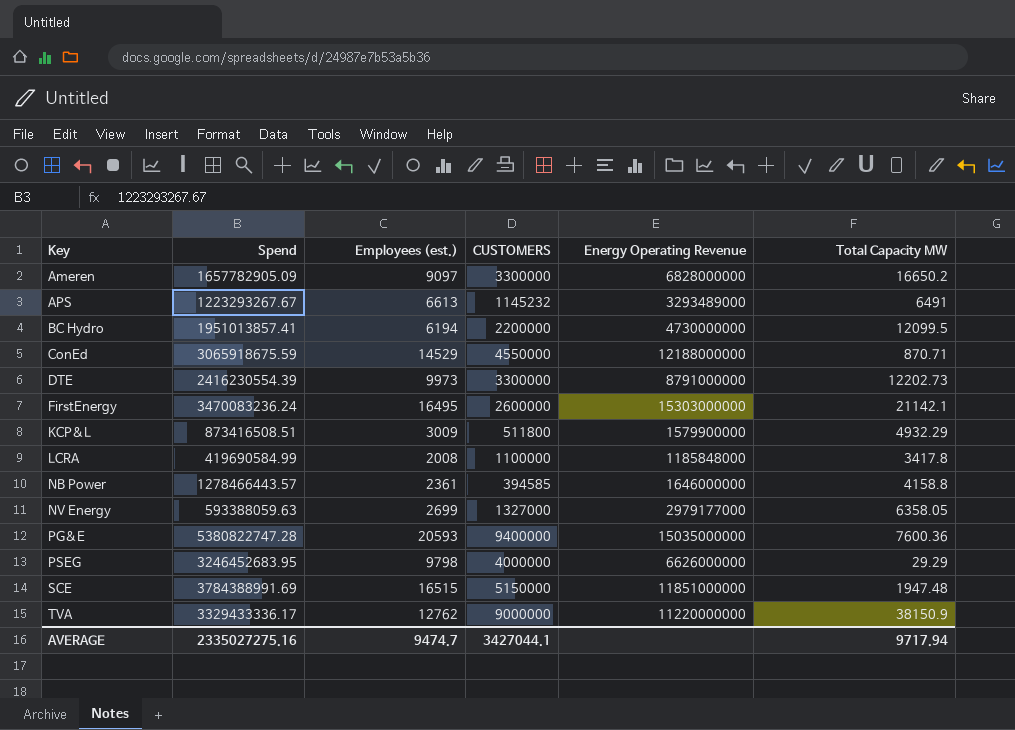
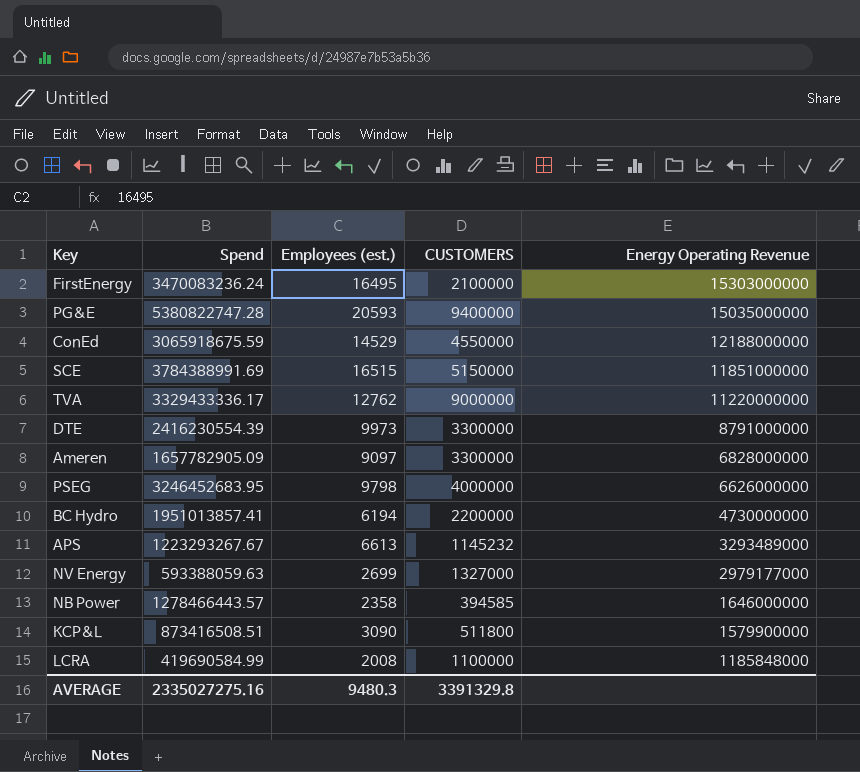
row order: Key ascending -> Energy Operating Revenue descending
column Total Capacity MW | position: 6 -> none
FirstEnergy | CUSTOMERS: 2600000 -> 2100000
NB Power | Employees (est.): 2361 -> 2358
KCP&L | Employees (est.): 3009 -> 3090
AVERAGE | Employees (est.): 9474.7 -> 9480.3
AVERAGE | CUSTOMERS: 3427044.1 -> 3391329.8

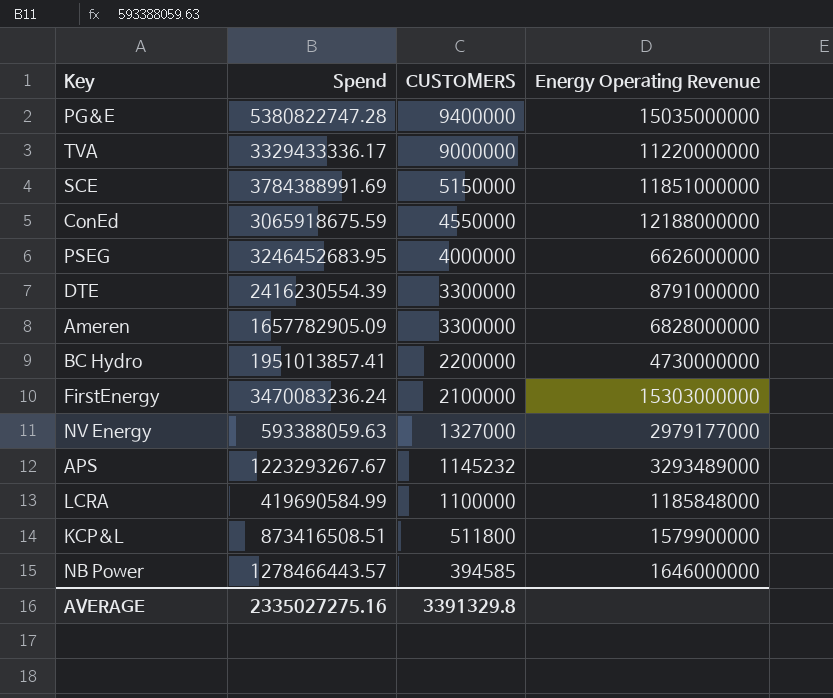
row order: Energy Operating Revenue descending -> CUSTOMERS descending
column Employees (est.) | position: 3 -> none

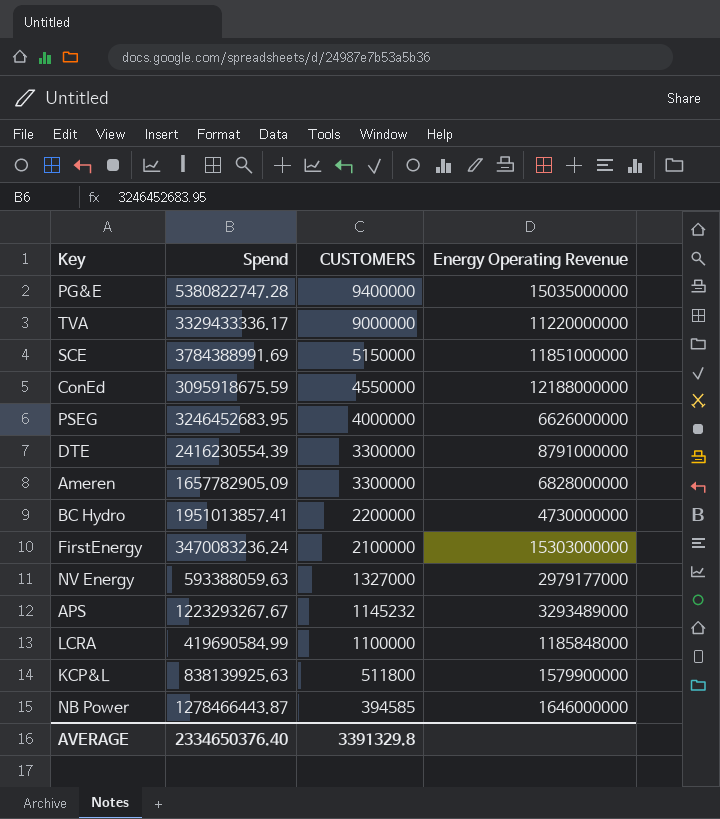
ConEd | Spend: 3065918675.59 -> 3095918675.59
KCP&L | Spend: 873416508.51 -> 838139925.63
NB Power | Spend: 1278466443.57 -> 1278466443.87
AVERAGE | Spend: 2335027275.16 -> 2334650376.40

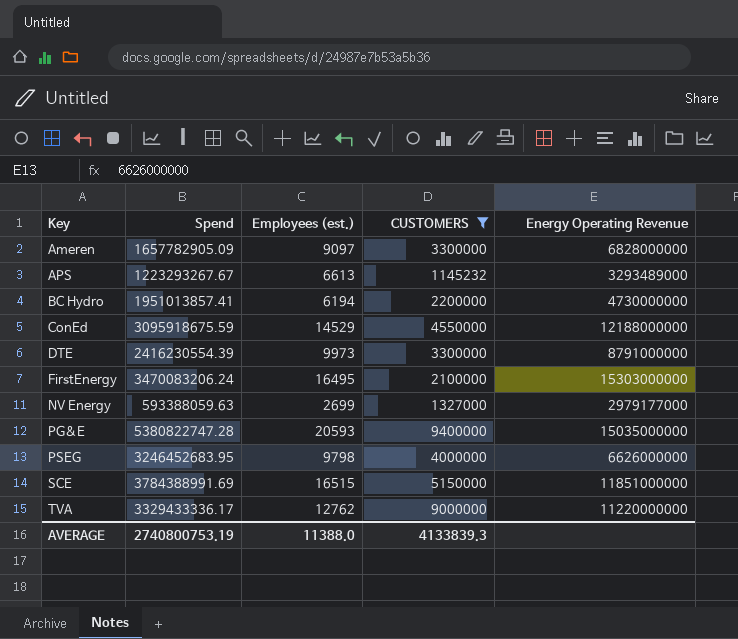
filter: none -> CUSTOMERS >= 1145232
row order: CUSTOMERS descending -> Key ascending
column Employees (est.) | position: none -> 3
FirstEnergy | Spend: 3470083236.24 -> 3470083206.24
AVERAGE | Spend: 2334650376.40 -> 2740800753.19
AVERAGE | CUSTOMERS: 3391329.8 -> 4133839.3

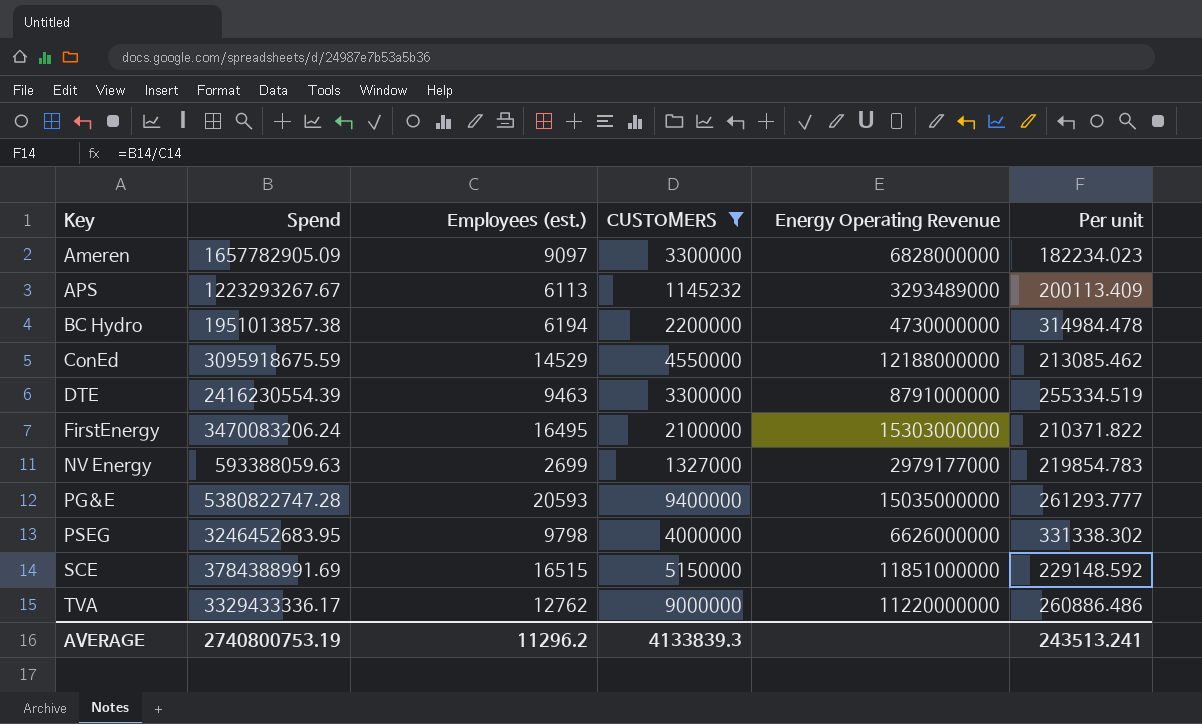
column Per unit | formula: none -> [Spend] / [Employees (est.)]
APS | Employees (est.): 6613 -> 6113
BC Hydro | Spend: 1951013857.41 -> 1951013857.38
DTE | Employees (est.): 9973 -> 9463
AVERAGE | Employees (est.): 11388.0 -> 11296.2

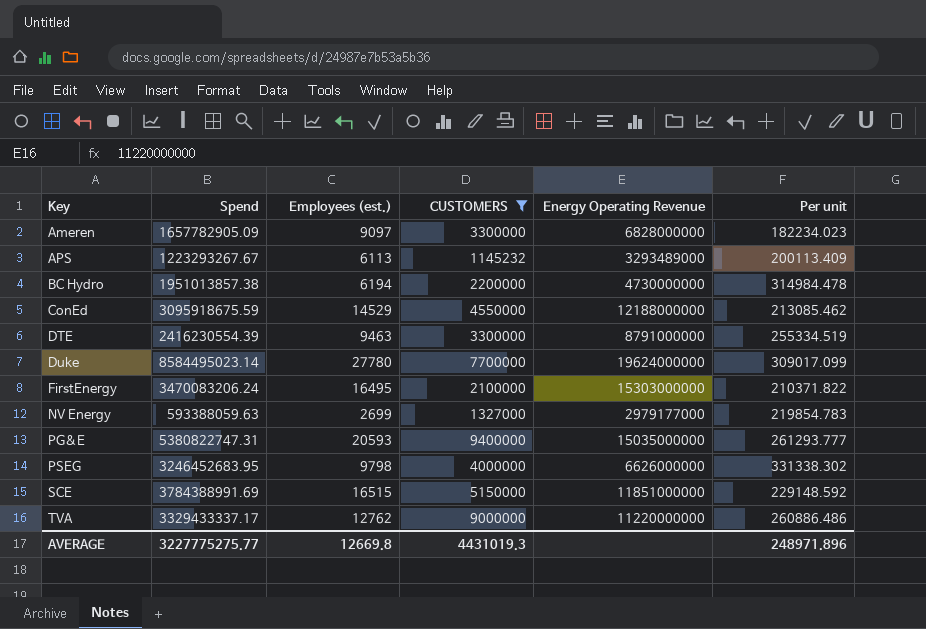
row Duke: none -> 8584495023.14 | 27780 | 7700000 | 19624000000 | 309017.099
PG&E | Spend: 5380822747.28 -> 5380822747.31
TVA | Spend: 3329433336.17 -> 3329433337.17
AVERAGE | Spend: 2740800753.19 -> 3227775275.77
AVERAGE | Employees (est.): 11296.2 -> 12669.8
AVERAGE | CUSTOMERS: 4133839.3 -> 4431019.3
AVERAGE | Per unit: 243513.241 -> 248971.896

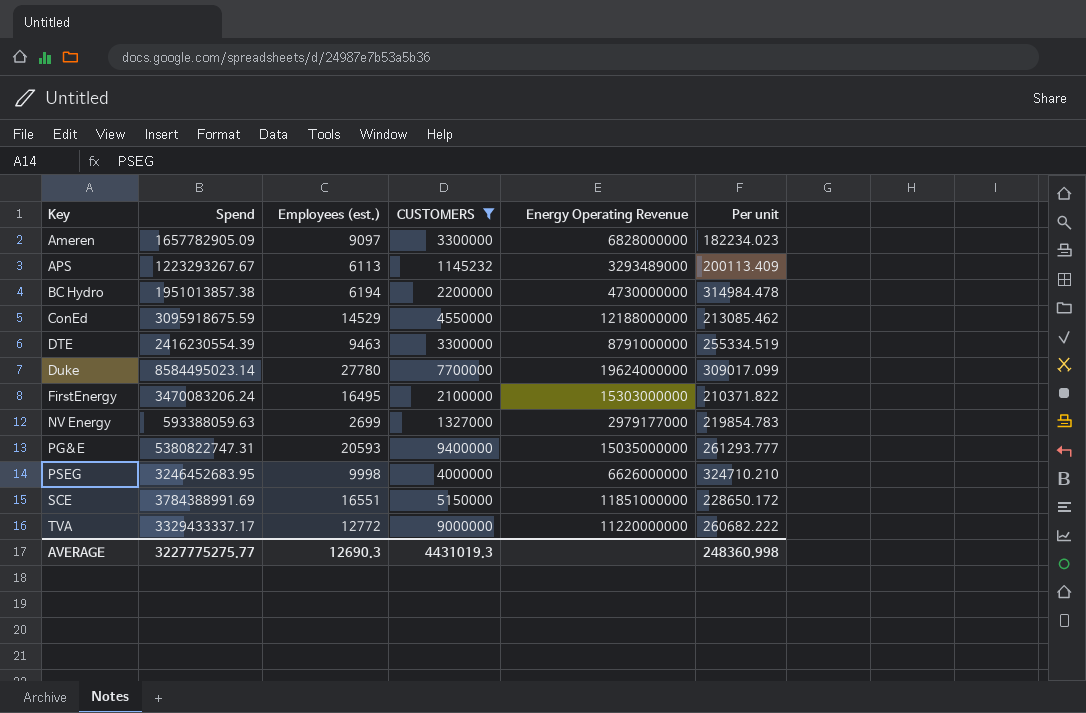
PSEG | Employees (est.): 9798 -> 9998
PSEG | Per unit: 331338.302 -> 324710.210
SCE | Employees (est.): 16515 -> 16551
SCE | Per unit: 229148.592 -> 228650.172
TVA | Employees (est.): 12762 -> 12772
TVA | Per unit: 260886.486 -> 260682.222
AVERAGE | Employees (est.): 12669.8 -> 12690.3
AVERAGE | Per unit: 248971.896 -> 248360.998

